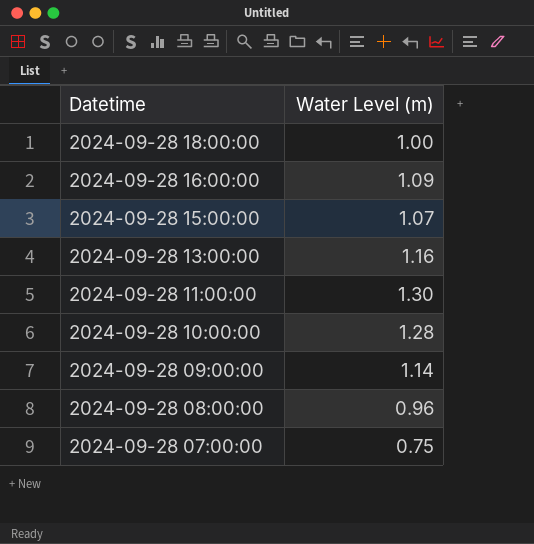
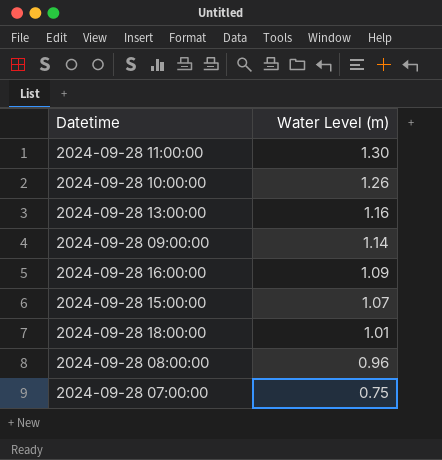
row order: Datetime descending -> Water Level (m) descending
2024-09-28 10:00:00 | Water Level (m): 1.28 -> 1.26
2024-09-28 18:00:00 | Water Level (m): 1.00 -> 1.01

